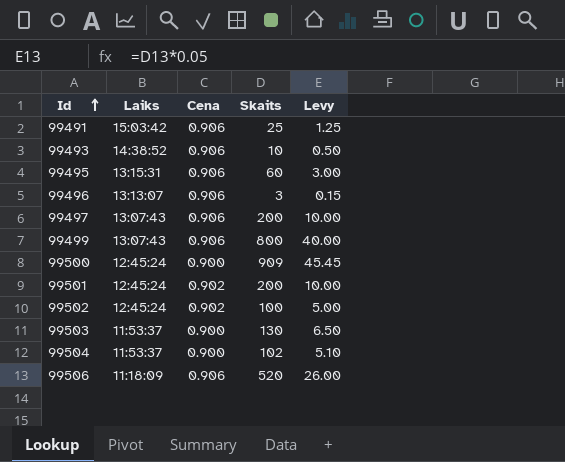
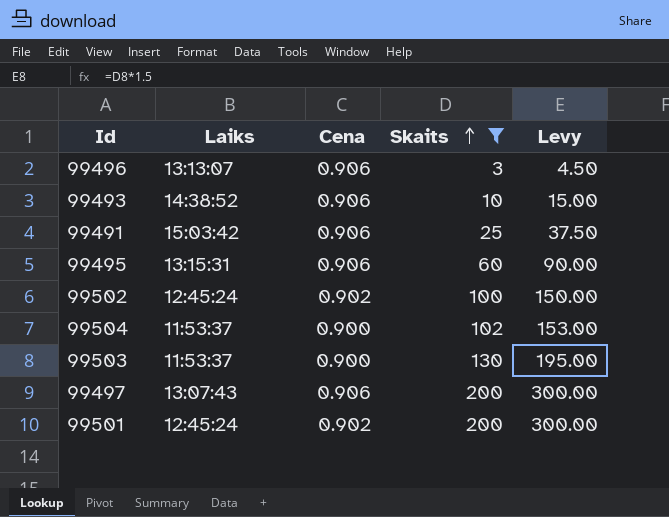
filter: none -> Skaits <= 200
row order: Id ascending -> Skaits ascending
column Levy | formula: [Skaits] * 0.05 -> [Skaits] * 1.5

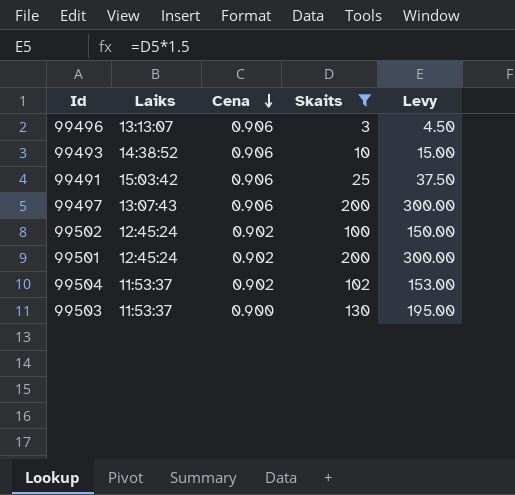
row order: Skaits ascending -> Cena descending
row 99495: 13:15:31 | 0.906 | 60 | 90.00 -> none
99504 | Cena: 0.900 -> 0.902

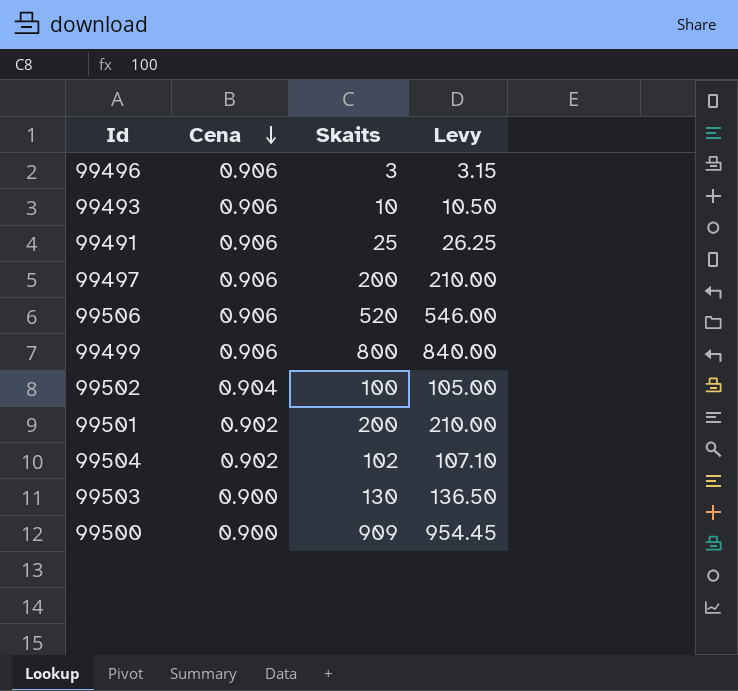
filter: Skaits <= 200 -> none
column Laiks | position: 2 -> none
column Levy | formula: [Skaits] * 1.5 -> [Skaits] * 1.05
99502 | Cena: 0.902 -> 0.904

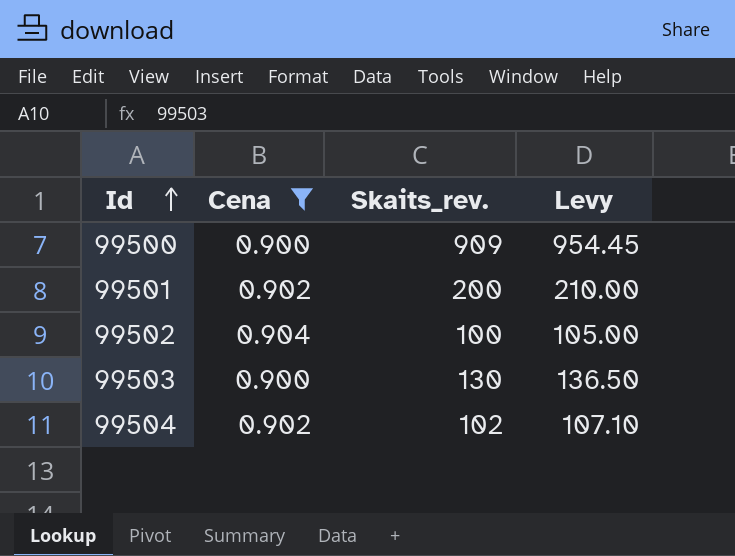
filter: none -> Cena != 0.906
row order: Cena descending -> Id ascending
column name: Skaits -> Skaits_rev.

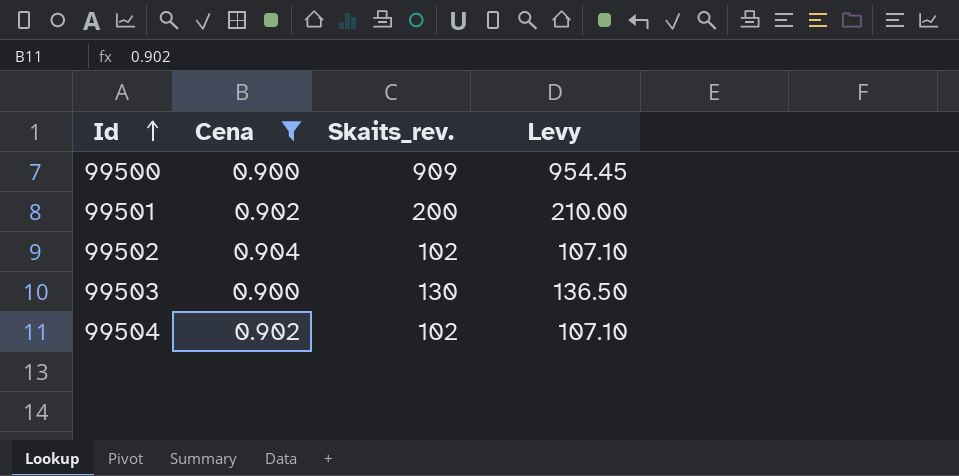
99502 | Skaits_rev.: 100 -> 102
99502 | Levy: 105.00 -> 107.10

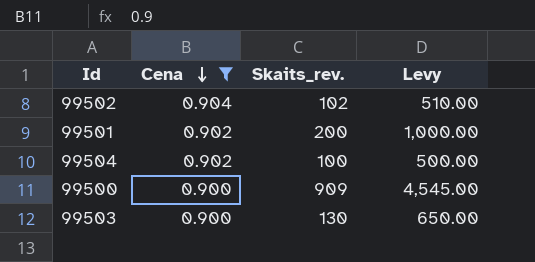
row order: Id ascending -> Cena descending
column Levy | formula: [Skaits_rev.] * 1.05 -> [Skaits_rev.] * 5
99504 | Skaits_rev.: 102 -> 100

